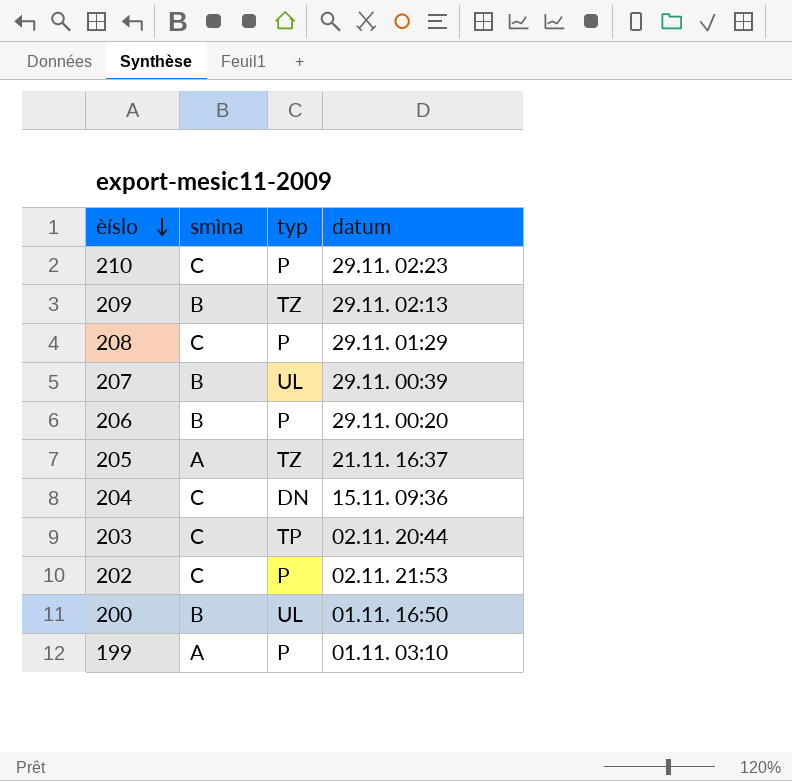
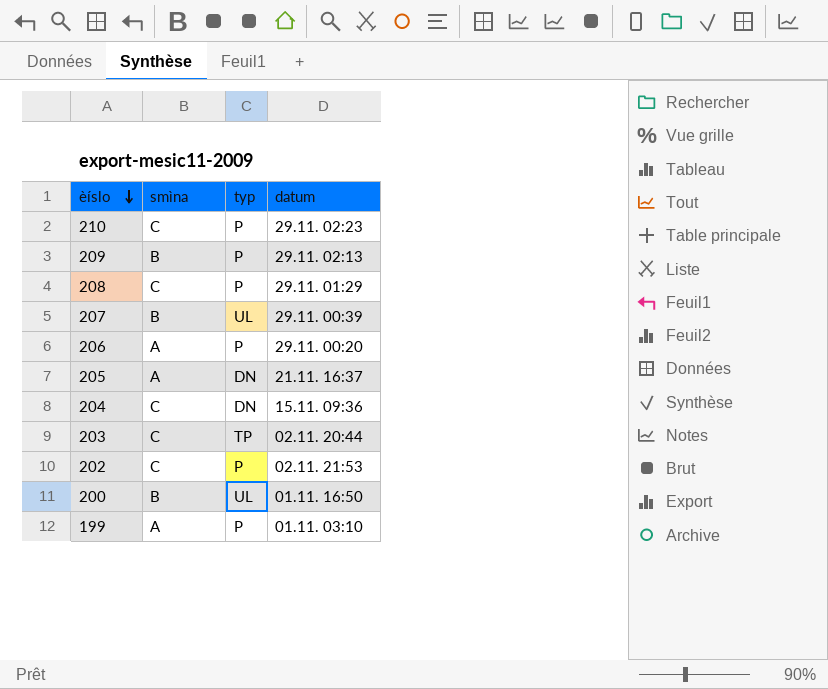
209 | typ: TZ -> P
206 | smìna: B -> A
205 | typ: TZ -> DN

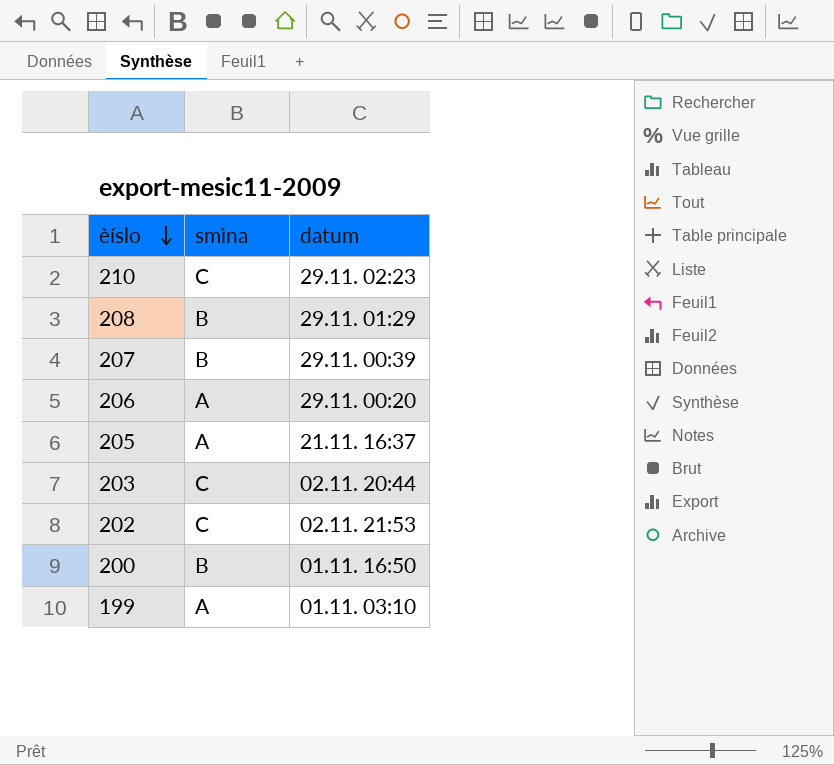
column typ | position: 3 -> none
row 209: B | P | 29.11. 02:13 -> none
row 204: C | DN | 15.11. 09:36 -> none
208 | smìna: C -> B

